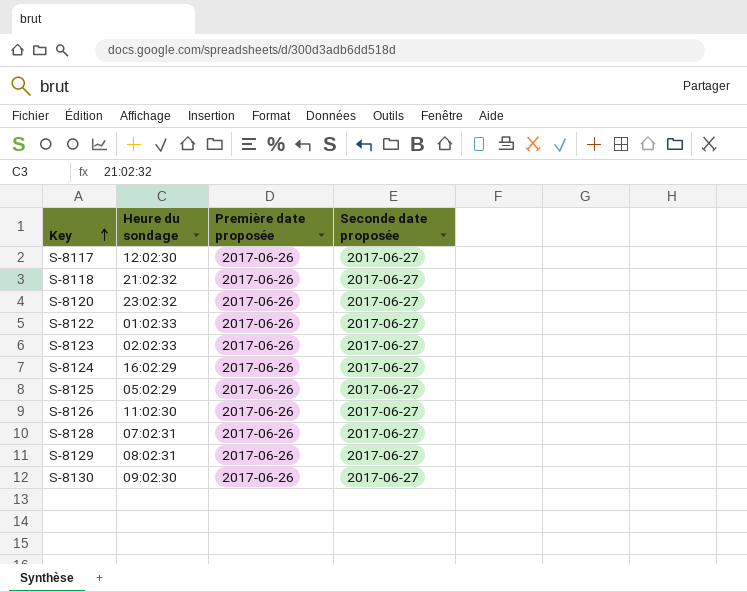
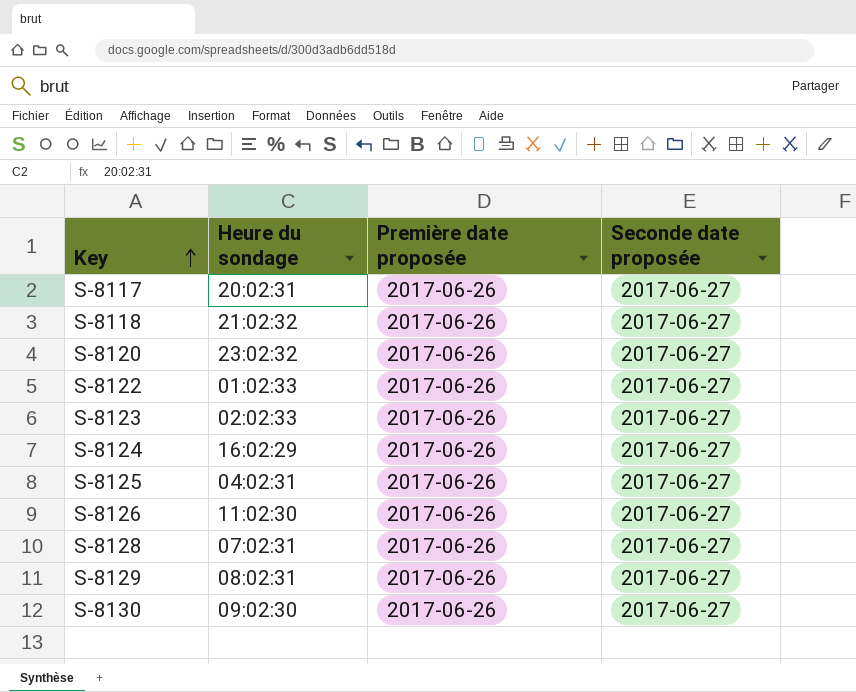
S-8117 | Heure du sondage: 12:02:30 -> 20:02:31
S-8125 | Heure du sondage: 05:02:29 -> 04:02:31

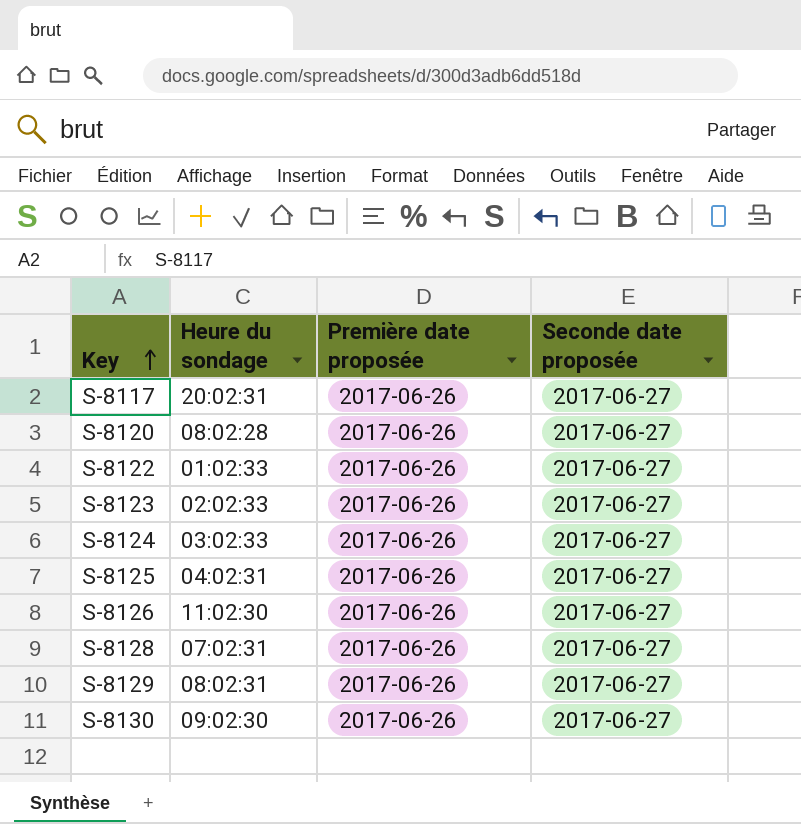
row S-8118: 21:02:32 | 2017-06-26 | 2017-06-27 -> none
S-8120 | Heure du sondage: 23:02:32 -> 08:02:28
S-8124 | Heure du sondage: 16:02:29 -> 03:02:33

